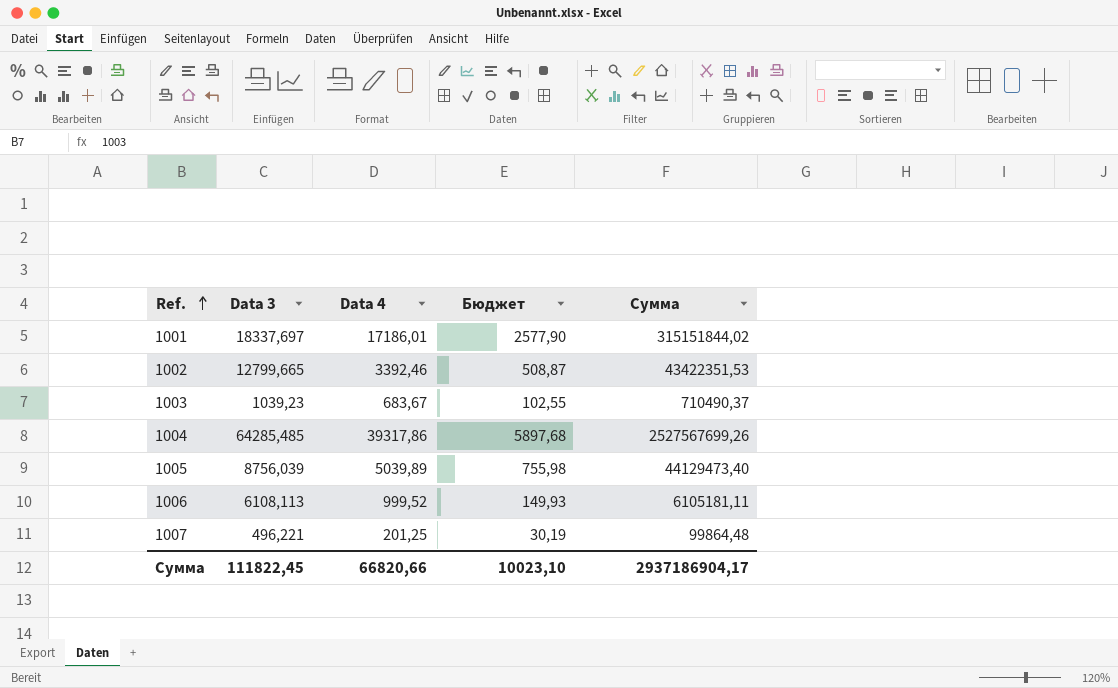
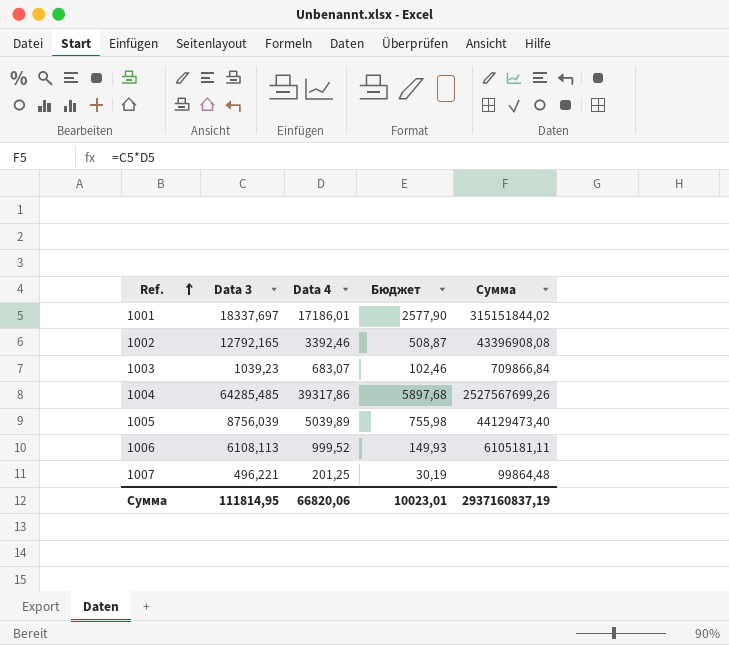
1002 | Data 3: 12799,665 -> 12792,165
1002 | Сумма: 43422351,53 -> 43396908,08
1003 | Data 4: 683,67 -> 683,07
1003 | Бюджет: 102,55 -> 102,46
1003 | Сумма: 710490,37 -> 709866,84
Сумма | Data 3: 111822,45 -> 111814,95
Сумма | Data 4: 66820,66 -> 66820,06
Сумма | Бюджет: 10023,10 -> 10023,01
Сумма | Сумма: 2937186904,17 -> 2937160837,19

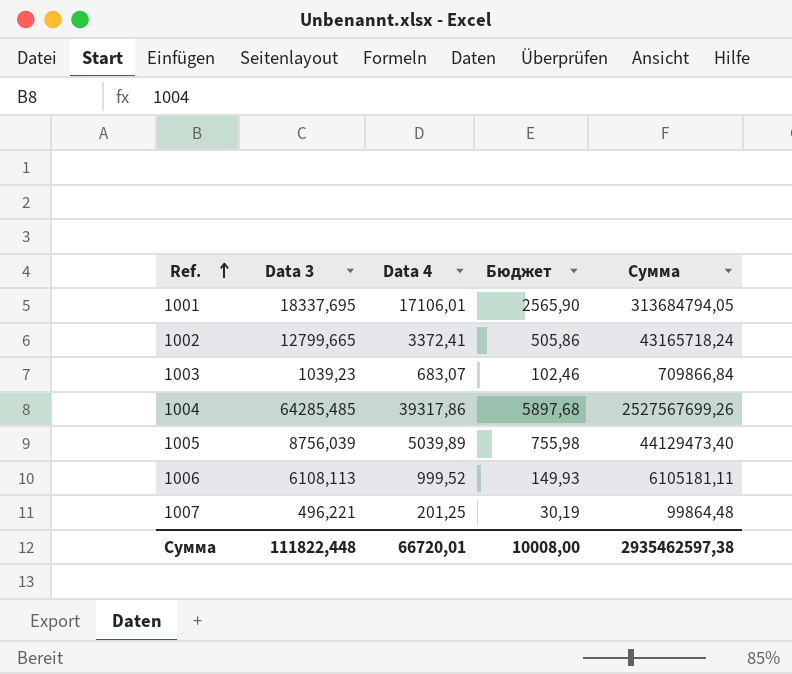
1001 | Data 3: 18337,697 -> 18337,695
1001 | Data 4: 17186,01 -> 17106,01
1001 | Бюджет: 2577,90 -> 2565,90
1001 | Сумма: 315151844,02 -> 313684794,05
1002 | Data 3: 12792,165 -> 12799,665
1002 | Data 4: 3392,46 -> 3372,41
1002 | Бюджет: 508,87 -> 505,86
1002 | Сумма: 43396908,08 -> 43165718,24
Сумма | Data 3: 111814,95 -> 111822,448
Сумма | Data 4: 66820,06 -> 66720,01
Сумма | Бюджет: 10023,01 -> 10008,00
Сумма | Сумма: 2937160837,19 -> 2935462597,38

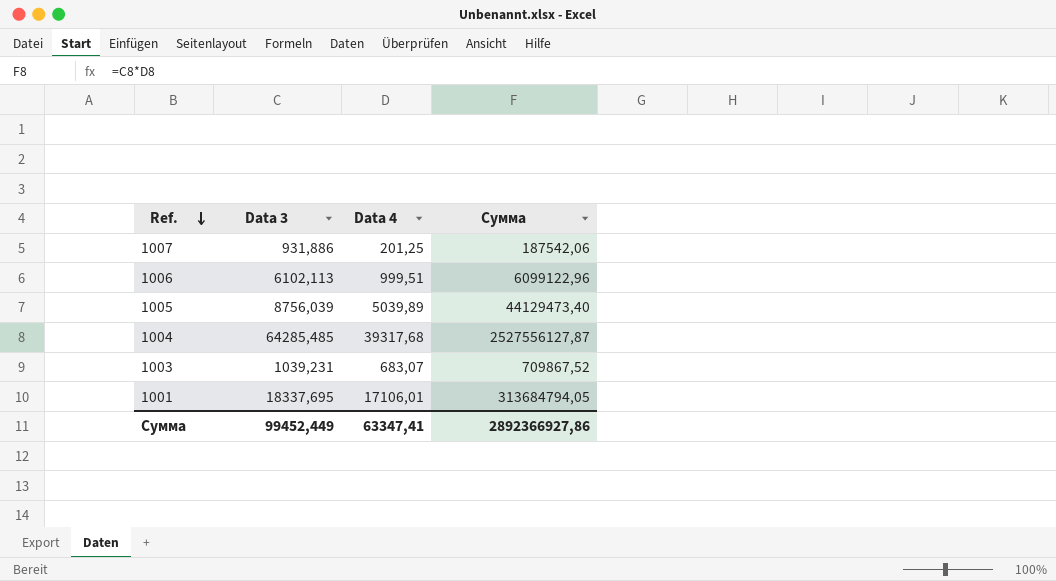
row order: Ref. ascending -> Ref. descending
column Бюджет | formula: [Data 4] * 0,15 -> none
row 1002: 12799,665 | 3372,41 | 505,86 | 43165718,24 -> none
1007 | Data 3: 496,221 -> 931,886
1007 | Сумма: 99864,48 -> 187542,06
1006 | Data 3: 6108,113 -> 6102,113
1006 | Data 4: 999,52 -> 999,51
1006 | Сумма: 6105181,11 -> 6099122,96
1004 | Data 4: 39317,86 -> 39317,68
1004 | Сумма: 2527567699,26 -> 2527556127,87
1003 | Data 3: 1039,23 -> 1039,231
1003 | Сумма: 709866,84 -> 709867,52
Сумма | Data 3: 111822,448 -> 99452,449
Сумма | Data 4: 66720,01 -> 63347,41
Сумма | Сумма: 2935462597,38 -> 2892366927,86

